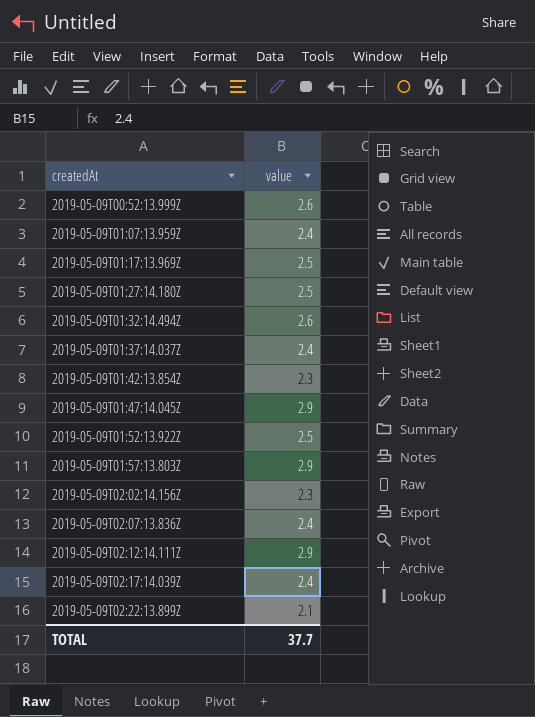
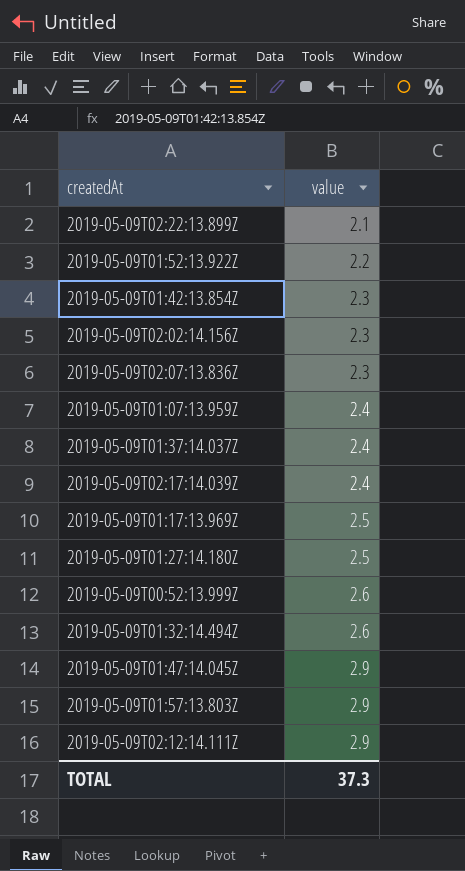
row order: createdAt ascending -> value ascending
2019-05-09T01:52:13.922Z | value: 2.5 -> 2.2
2019-05-09T02:07:13.836Z | value: 2.4 -> 2.3
TOTAL | value: 37.7 -> 37.3

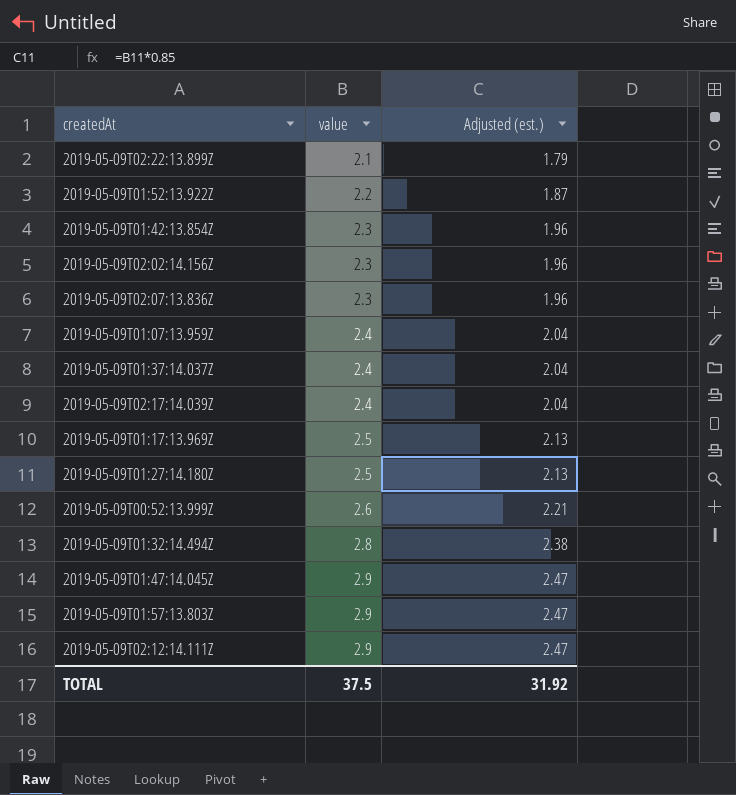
column Adjusted (est.) | formula: none -> [value] * 0.85
2019-05-09T01:32:14.494Z | value: 2.6 -> 2.8
TOTAL | value: 37.3 -> 37.5

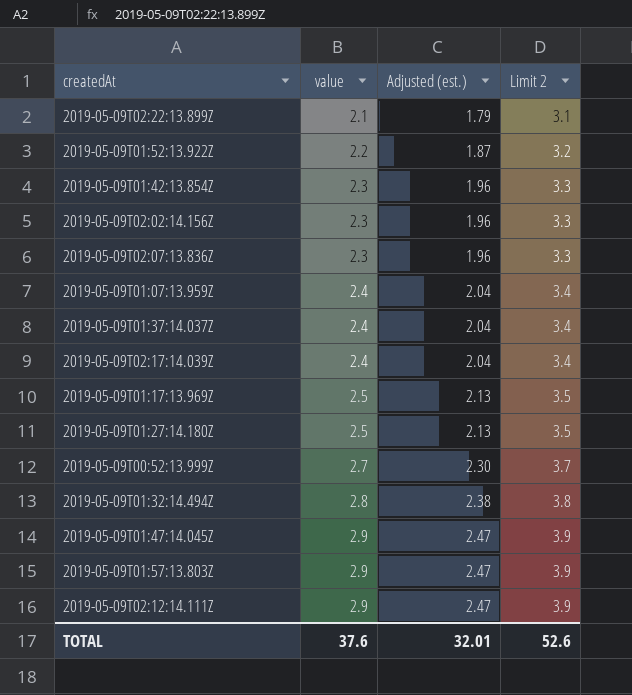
column Limit 2 | formula: none -> [value] + 1
2019-05-09T00:52:13.999Z | value: 2.6 -> 2.7
2019-05-09T00:52:13.999Z | Adjusted (est.): 2.21 -> 2.30
TOTAL | value: 37.5 -> 37.6
TOTAL | Adjusted (est.): 31.92 -> 32.01

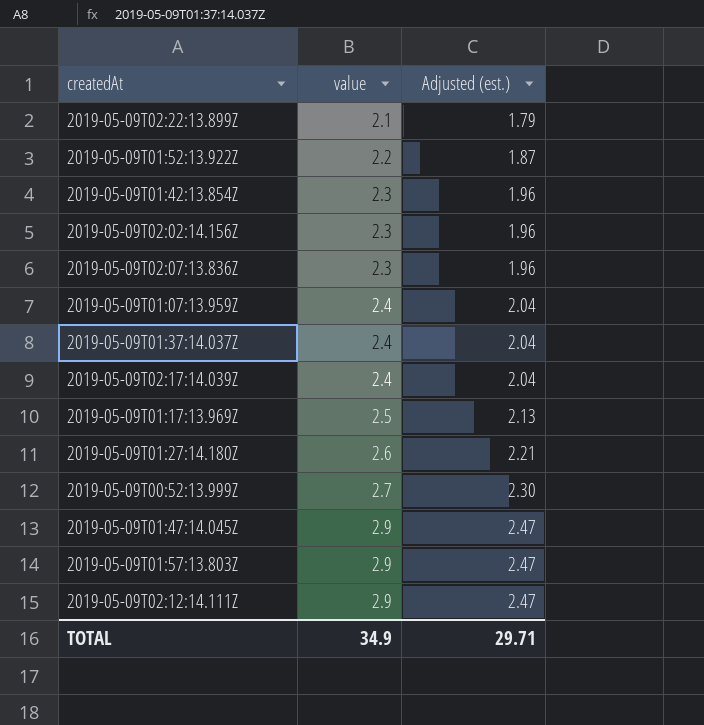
column Limit 2 | formula: [value] + 1 -> none
row 2019-05-09T01:32:14.494Z: 2.8 | 2.38 | 3.8 -> none
2019-05-09T01:27:14.180Z | value: 2.5 -> 2.6
2019-05-09T01:27:14.180Z | Adjusted (est.): 2.13 -> 2.21
TOTAL | value: 37.6 -> 34.9
TOTAL | Adjusted (est.): 32.01 -> 29.71

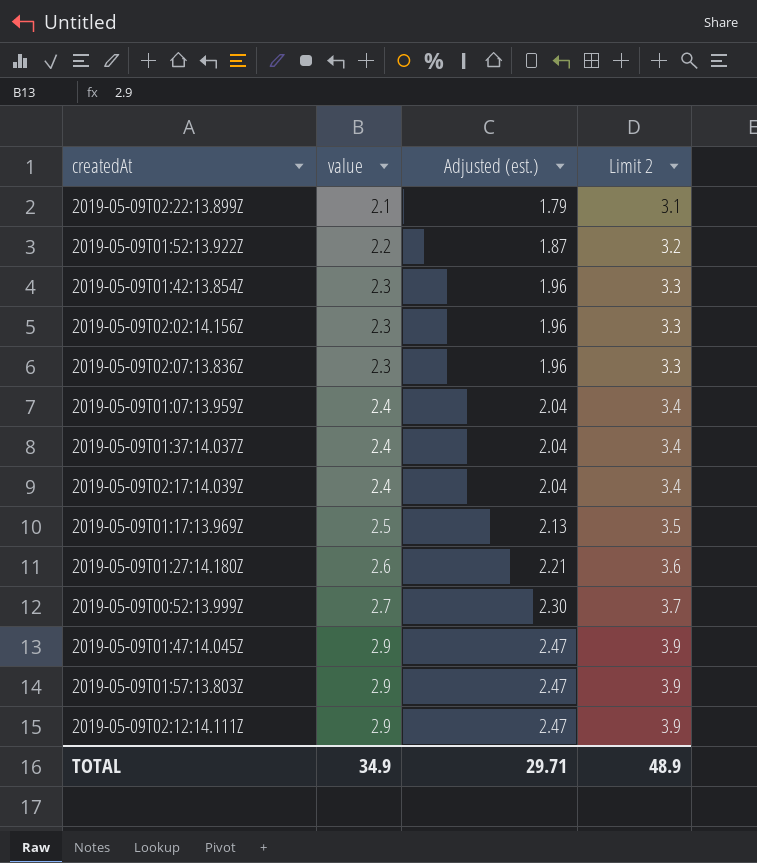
column Limit 2 | formula: none -> [value] + 1

